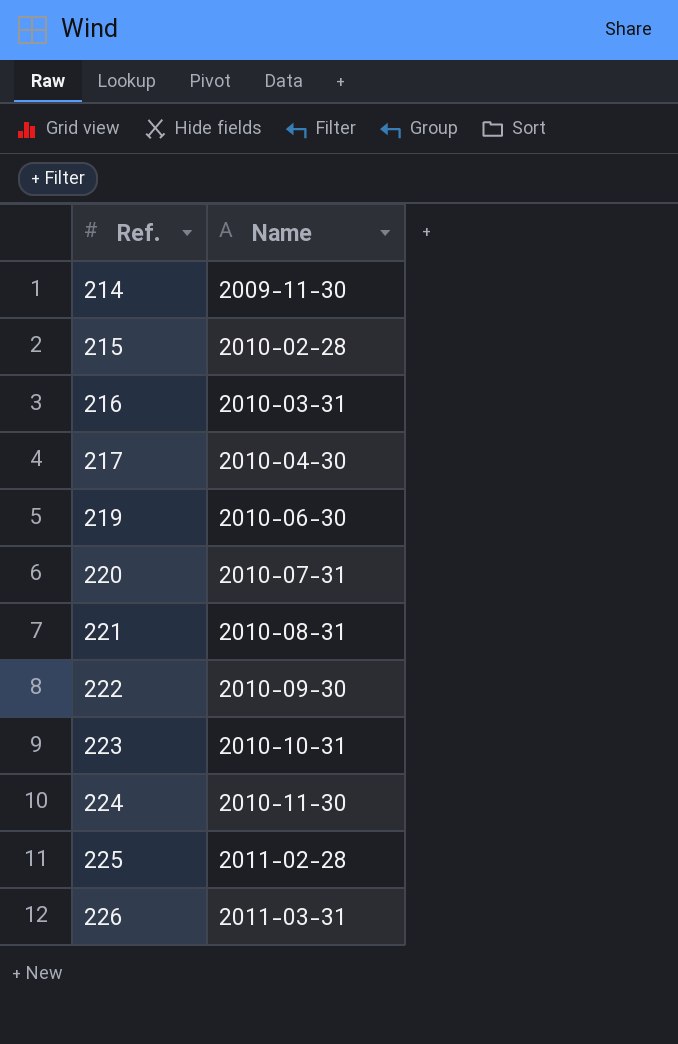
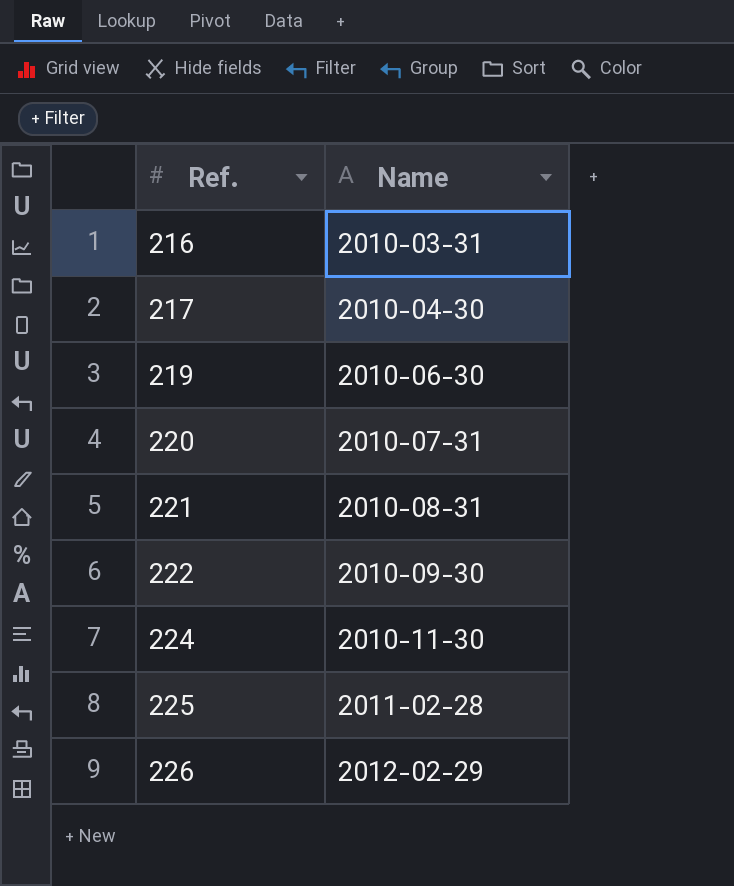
row 214: 2009-11-30 -> none
row 215: 2010-02-28 -> none
row 223: 2010-10-31 -> none
226 | Name: 2011-03-31 -> 2012-02-29

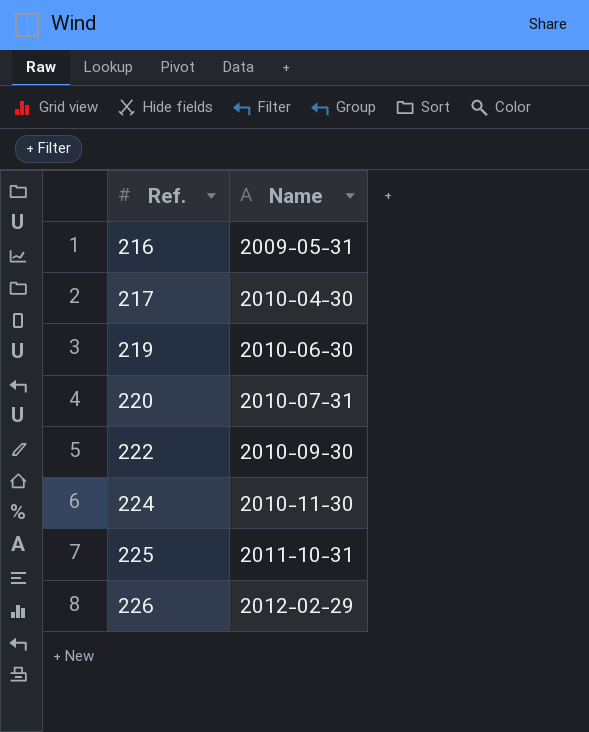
row 221: 2010-08-31 -> none
216 | Name: 2010-03-31 -> 2009-05-31
225 | Name: 2011-02-28 -> 2011-10-31

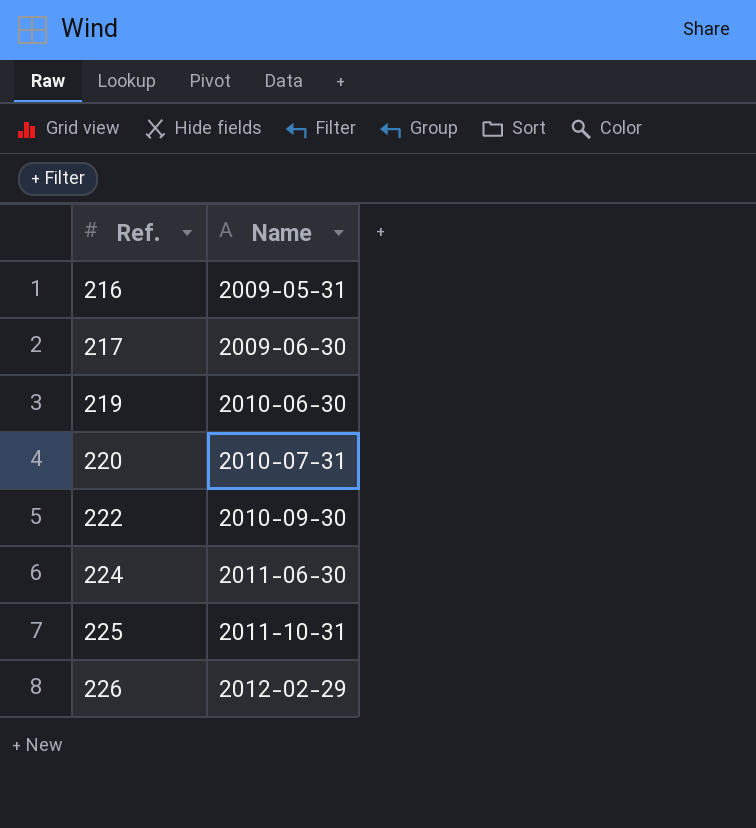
217 | Name: 2010-04-30 -> 2009-06-30
224 | Name: 2010-11-30 -> 2011-06-30

